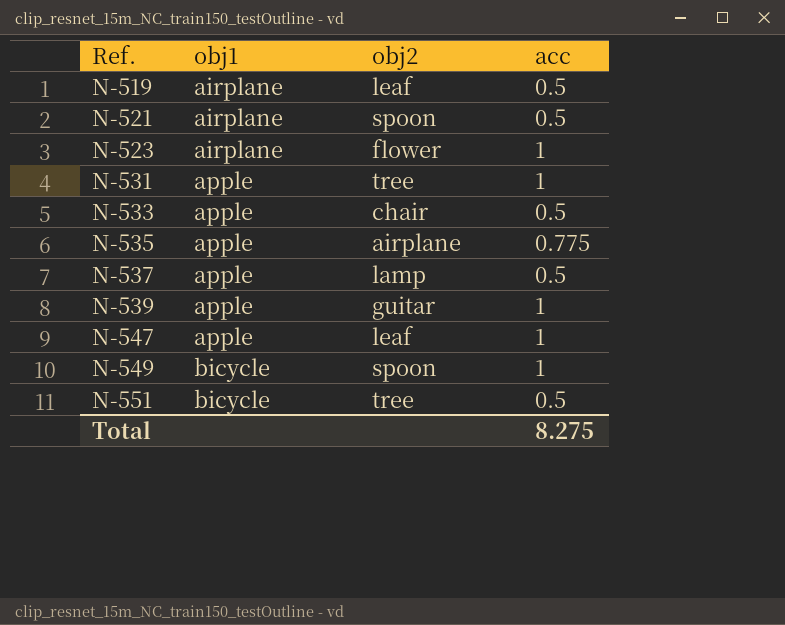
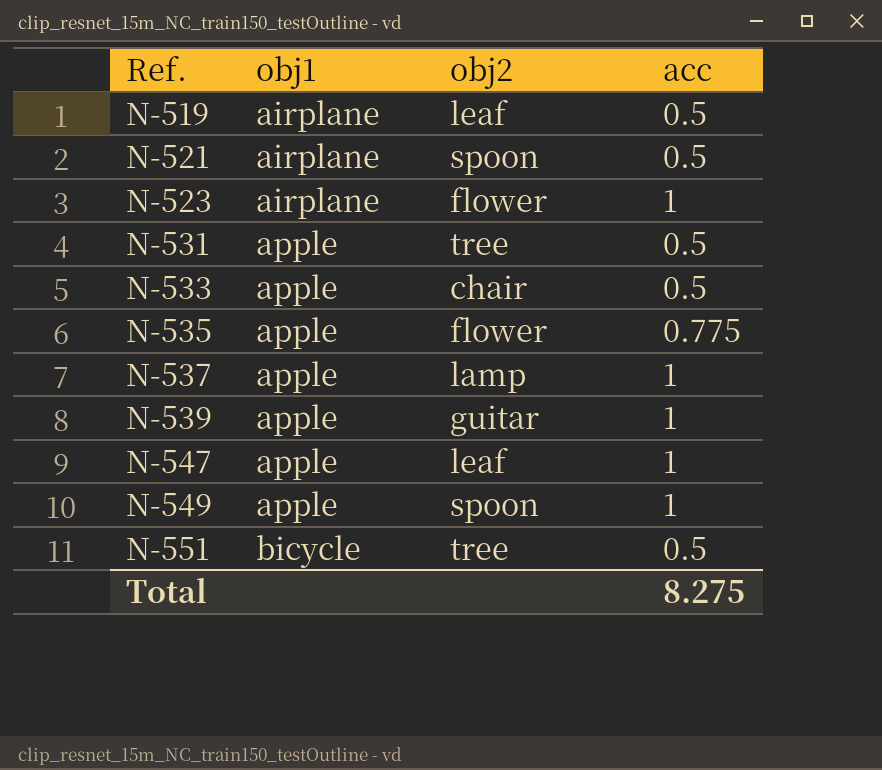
N-531 | acc: 1 -> 0.5
N-535 | obj2: airplane -> flower
N-537 | acc: 0.5 -> 1
N-549 | obj1: bicycle -> apple

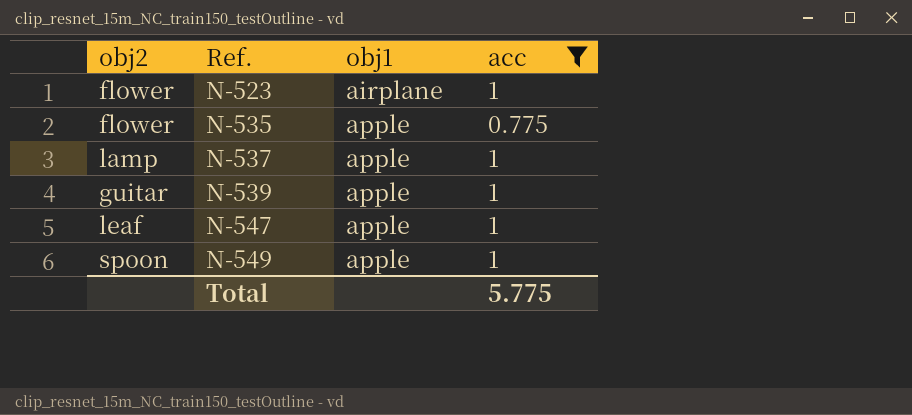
filter: none -> acc != 0.5
column obj2 | position: 3 -> 1
Total | acc: 8.275 -> 5.775

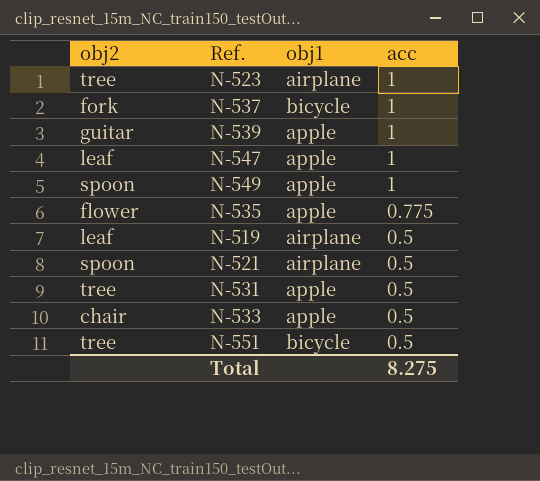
filter: acc != 0.5 -> none
row order: Ref. ascending -> acc descending
N-523 | obj2: flower -> tree
N-537 | obj2: lamp -> fork
N-537 | obj1: apple -> bicycle
Total | acc: 5.775 -> 8.275

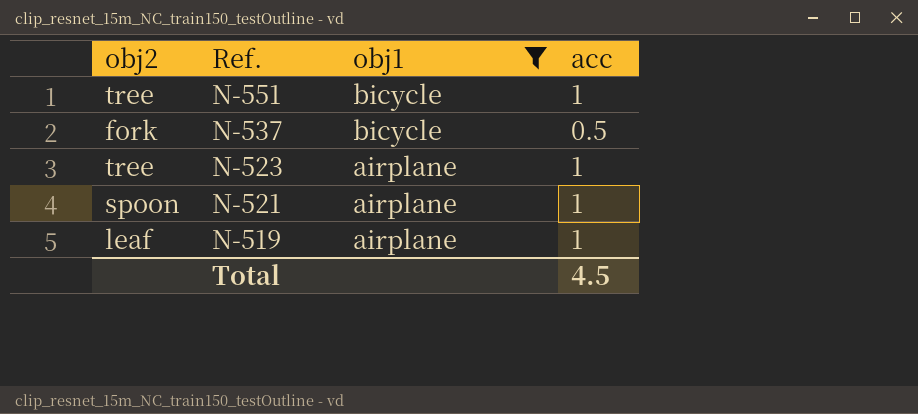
filter: none -> obj1 != apple
row order: acc descending -> Ref. descending
N-551 | acc: 0.5 -> 1
N-537 | acc: 1 -> 0.5
N-521 | acc: 0.5 -> 1
N-519 | acc: 0.5 -> 1
Total | acc: 8.275 -> 4.5

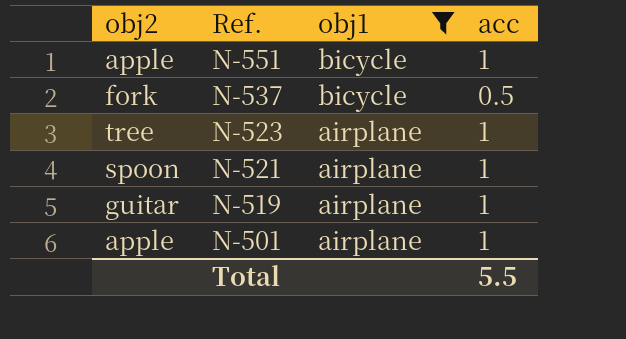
N-551 | obj2: tree -> apple
N-519 | obj2: leaf -> guitar
row N-501: none -> apple | airplane | 1
Total | acc: 4.5 -> 5.5

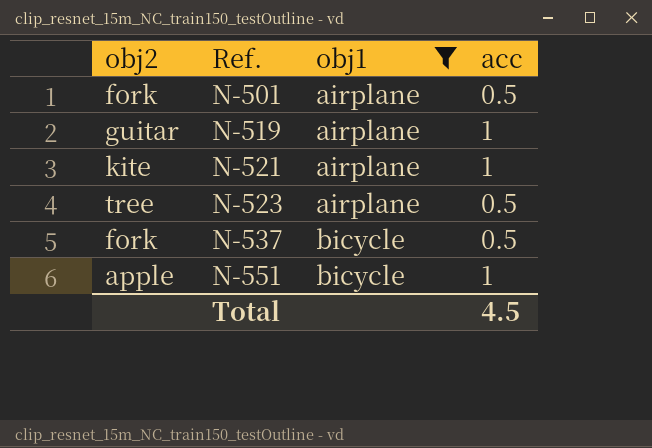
row order: Ref. descending -> Ref. ascending
N-501 | obj2: apple -> fork
N-501 | acc: 1 -> 0.5
N-521 | obj2: spoon -> kite
N-523 | acc: 1 -> 0.5
Total | acc: 5.5 -> 4.5

